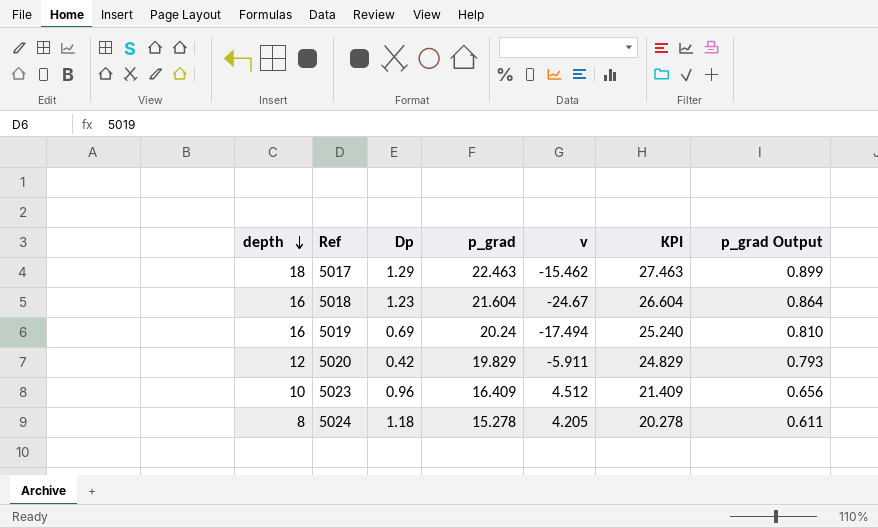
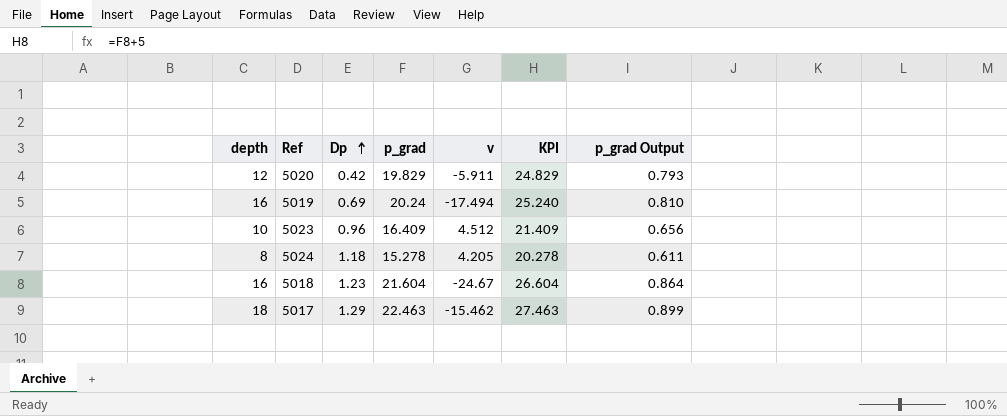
row order: depth descending -> Dp ascending

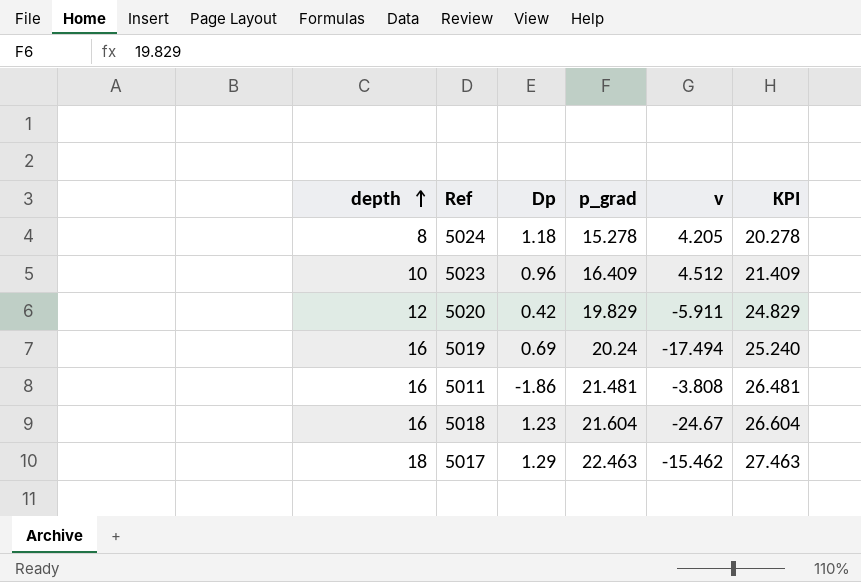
row order: Dp ascending -> depth ascending
column p_grad Output | formula: [p_grad] * 0.04 -> none
row 5011: none -> 16 | -1.86 | 21.481 | -3.808 | 26.481

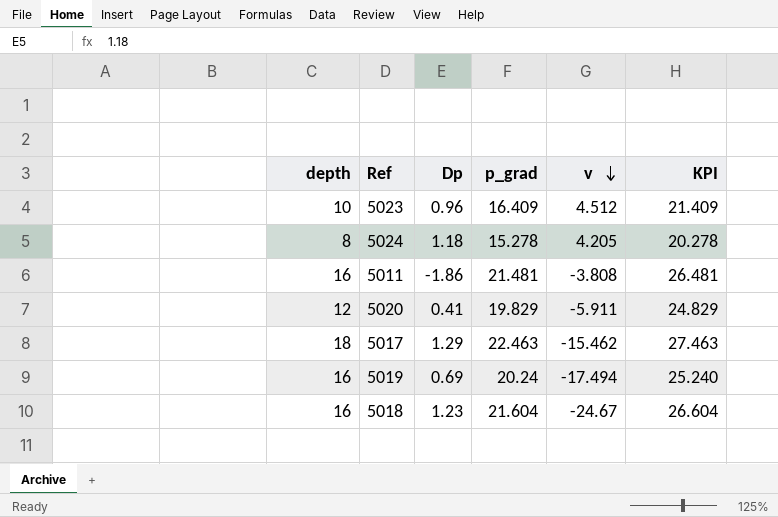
row order: depth ascending -> v descending
5020 | Dp: 0.42 -> 0.41

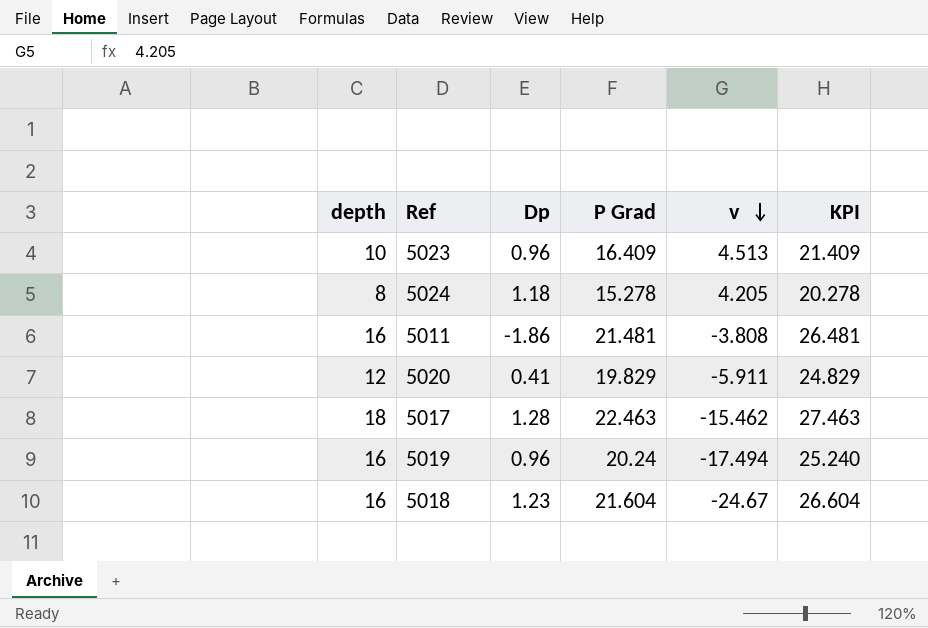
column name: p_grad -> P Grad
5023 | v: 4.512 -> 4.513
5017 | Dp: 1.29 -> 1.28
5019 | Dp: 0.69 -> 0.96

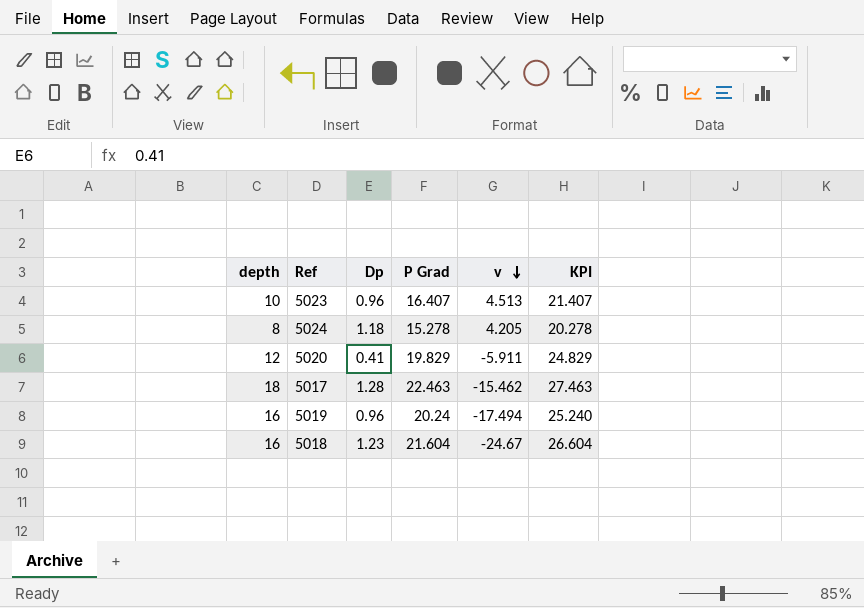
row 5011: 16 | -1.86 | 21.481 | -3.808 | 26.481 -> none
5023 | P Grad: 16.409 -> 16.407
5023 | KPI: 21.409 -> 21.407

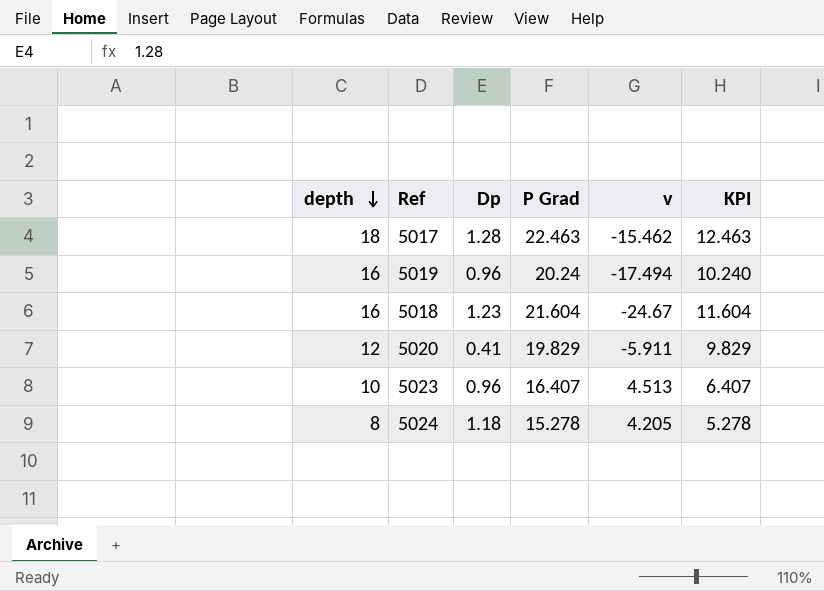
row order: v descending -> depth descending
column KPI | formula: [P Grad] + 5 -> [P Grad] - 10

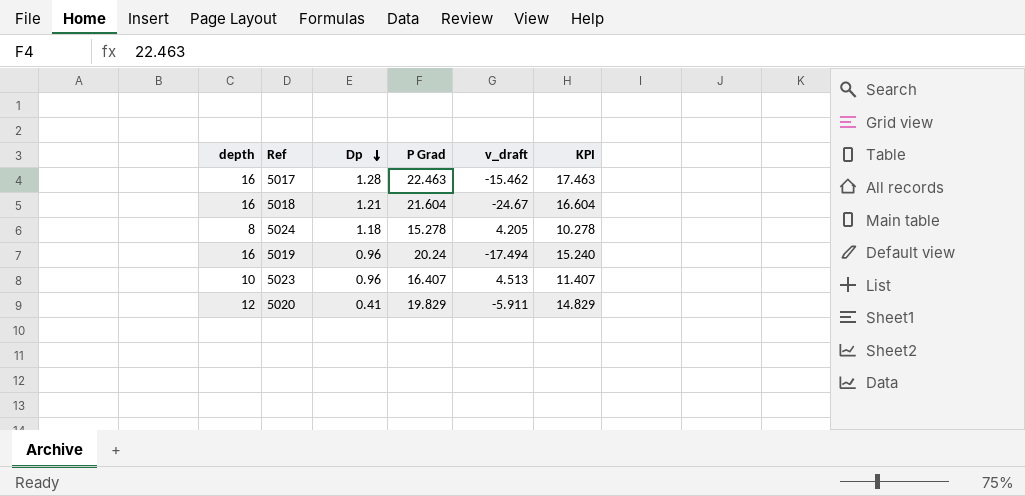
row order: depth descending -> Dp descending
column name: v -> v_draft
column KPI | formula: [P Grad] - 10 -> [P Grad] - 5
5017 | depth: 18 -> 16
5018 | Dp: 1.23 -> 1.21

